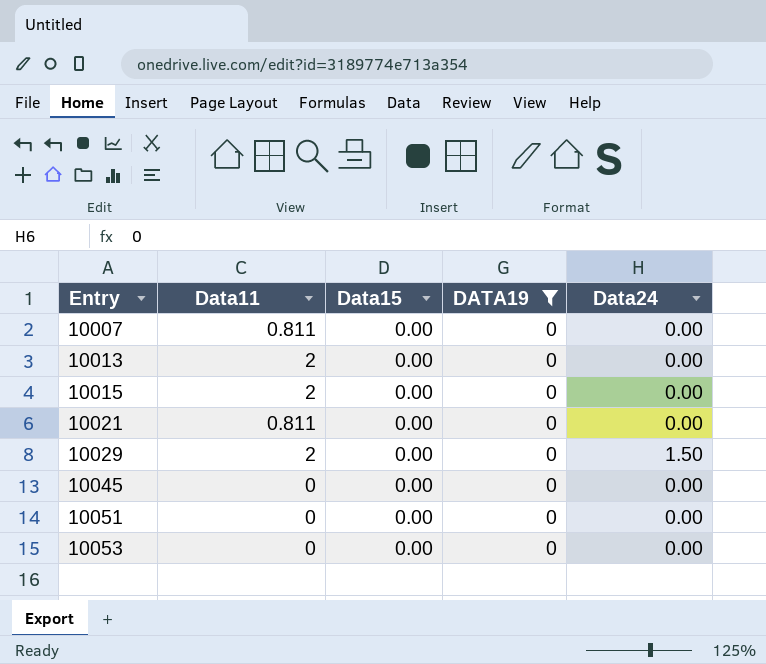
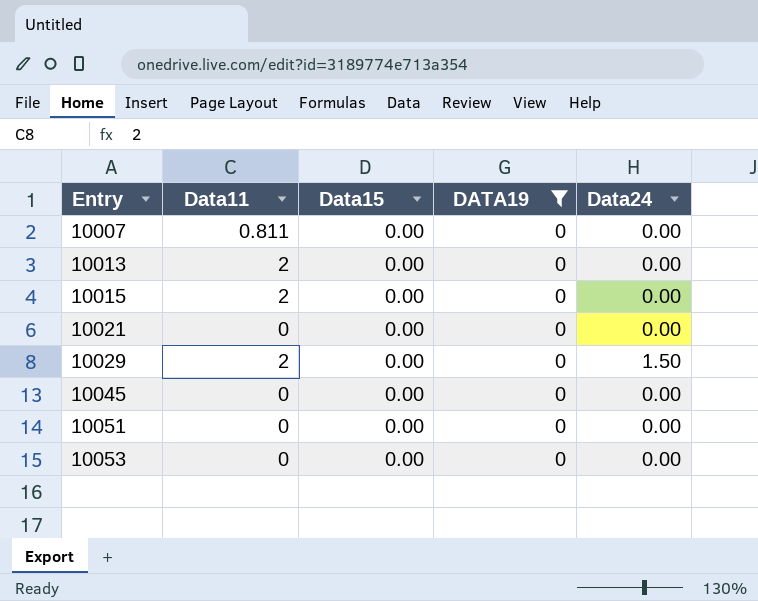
10021 | Data11: 0.811 -> 0

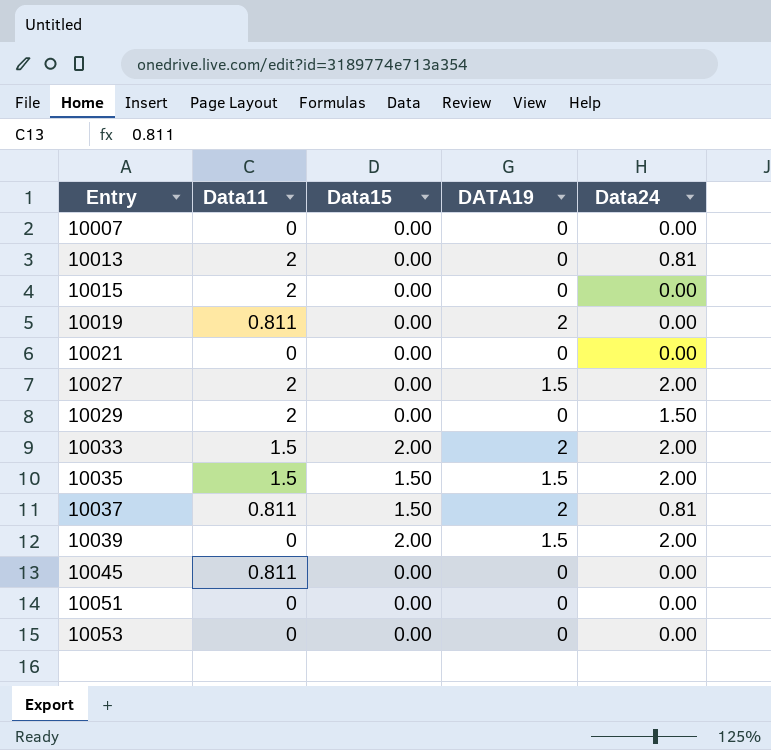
filter: DATA19 = 0 -> none
10007 | Data11: 0.811 -> 0
10013 | Data24: 0.00 -> 0.81
10045 | Data11: 0 -> 0.811

